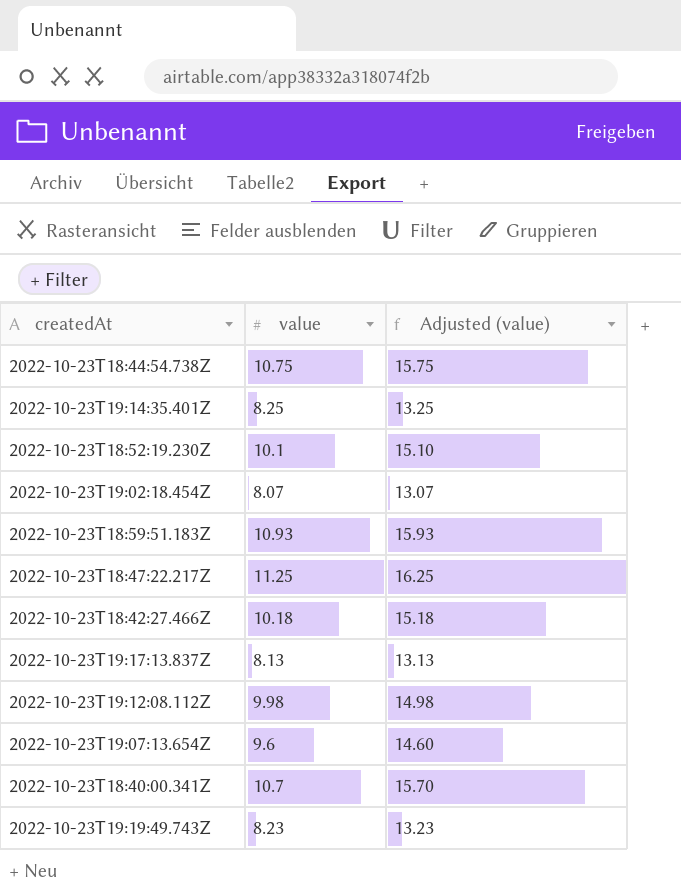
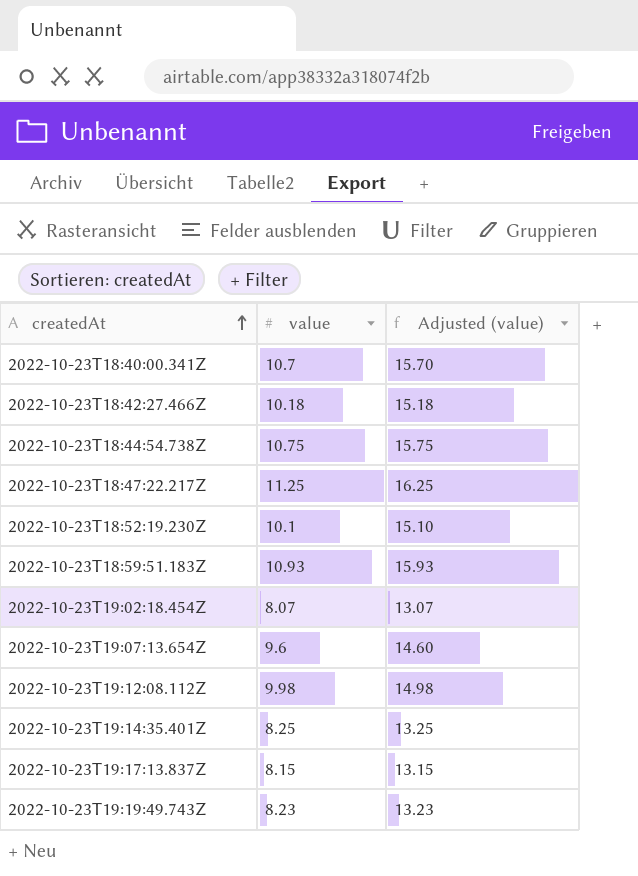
row order: none -> createdAt ascending
2022-10-23T19:17:13.837Z | value: 8.13 -> 8.15
2022-10-23T19:17:13.837Z | Adjusted (value): 13.13 -> 13.15

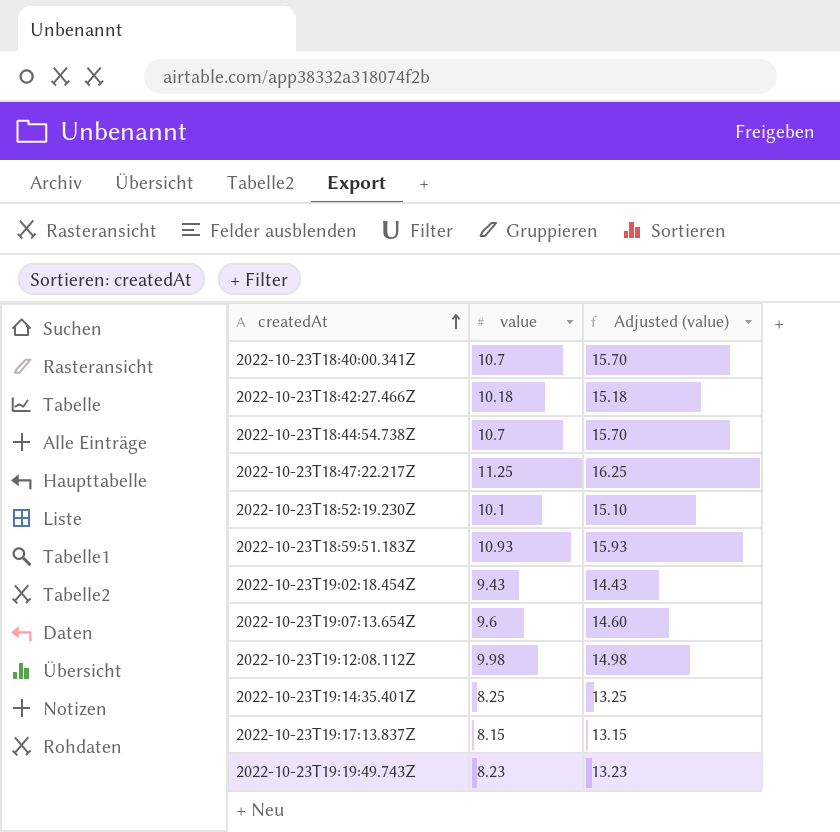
2022-10-23T18:44:54.738Z | value: 10.75 -> 10.7
2022-10-23T18:44:54.738Z | Adjusted (value): 15.75 -> 15.70
2022-10-23T19:02:18.454Z | value: 8.07 -> 9.43
2022-10-23T19:02:18.454Z | Adjusted (value): 13.07 -> 14.43

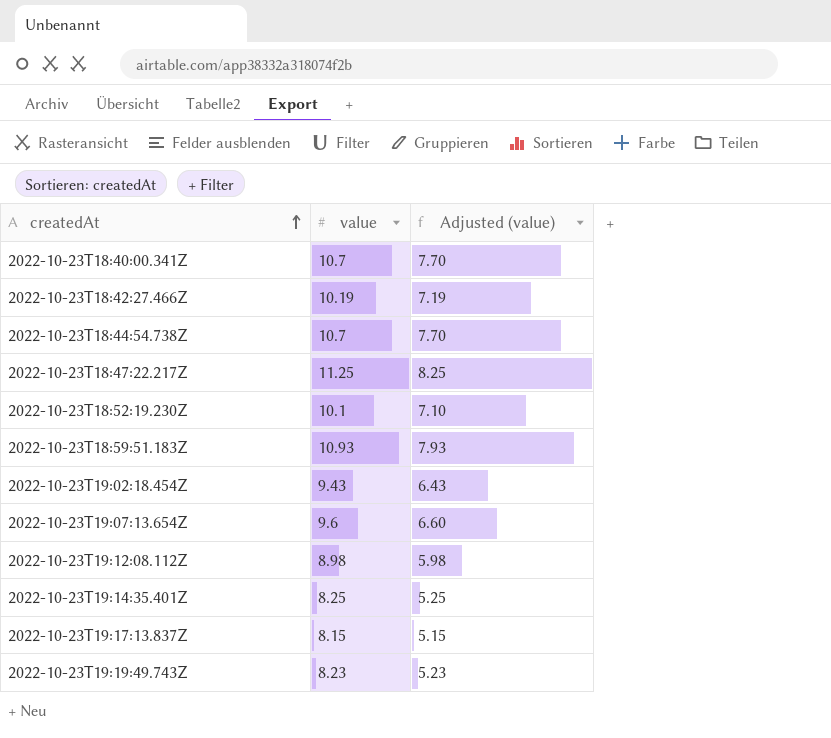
column Adjusted (value) | formula: [value] + 5 -> [value] - 3
2022-10-23T18:42:27.466Z | value: 10.18 -> 10.19
2022-10-23T19:12:08.112Z | value: 9.98 -> 8.98

